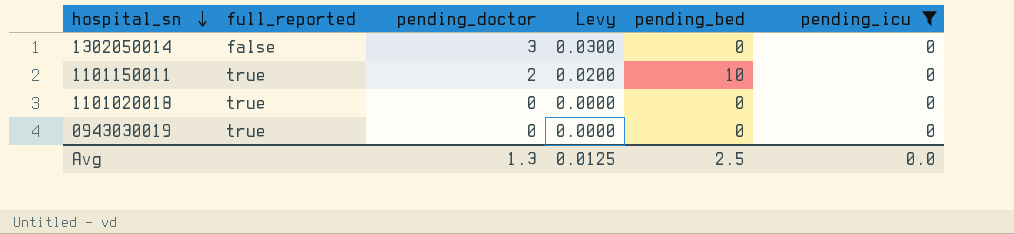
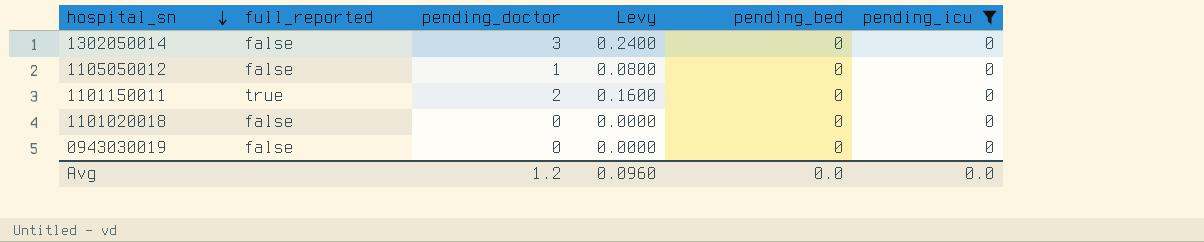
column Levy | formula: [pending_doctor] * 0.01 -> [pending_doctor] * 0.08
row 1105050012: none -> false | 1 | 0.0800 | 0 | 0
1101150011 | pending_bed: 10 -> 0
1101020018 | full_reported: true -> false
0943030019 | full_reported: true -> false
Avg | pending_doctor: 1.3 -> 1.2
Avg | Levy: 0.0125 -> 0.0960
Avg | pending_bed: 2.5 -> 0.0

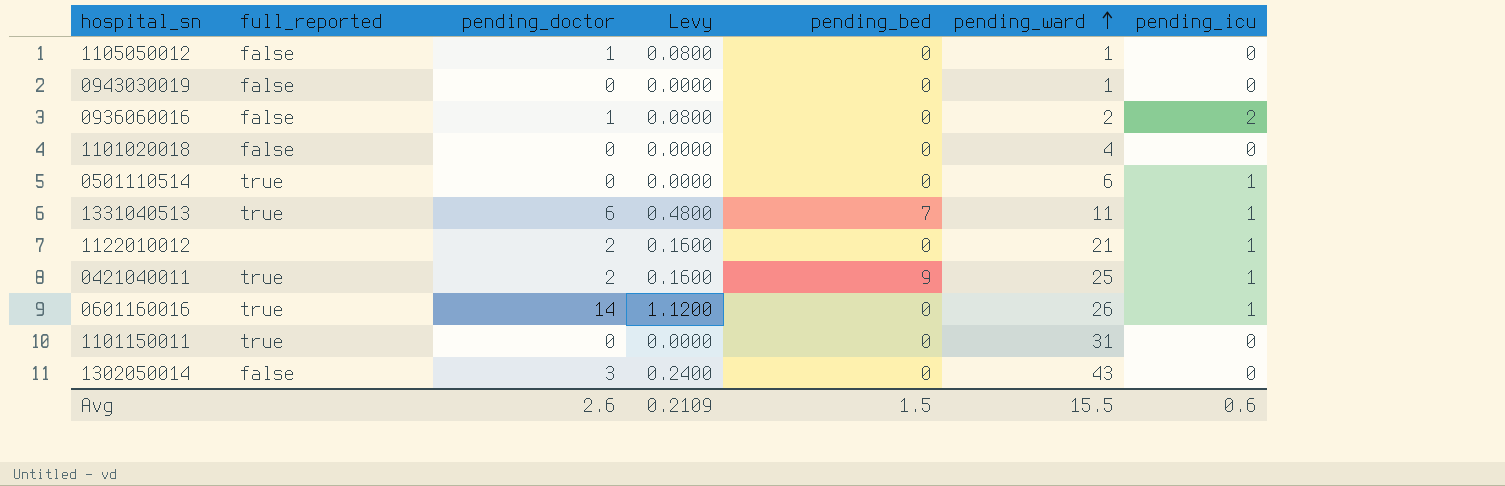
filter: pending_icu = 0 -> none
row order: hospital_sn descending -> pending_ward ascending
column pending_ward | position: none -> 6
1101150011 | pending_doctor: 2 -> 0
1101150011 | Levy: 0.1600 -> 0.0000
Avg | pending_doctor: 1.2 -> 2.6
Avg | Levy: 0.0960 -> 0.2109
Avg | pending_bed: 0.0 -> 1.5
Avg | pending_icu: 0.0 -> 0.6

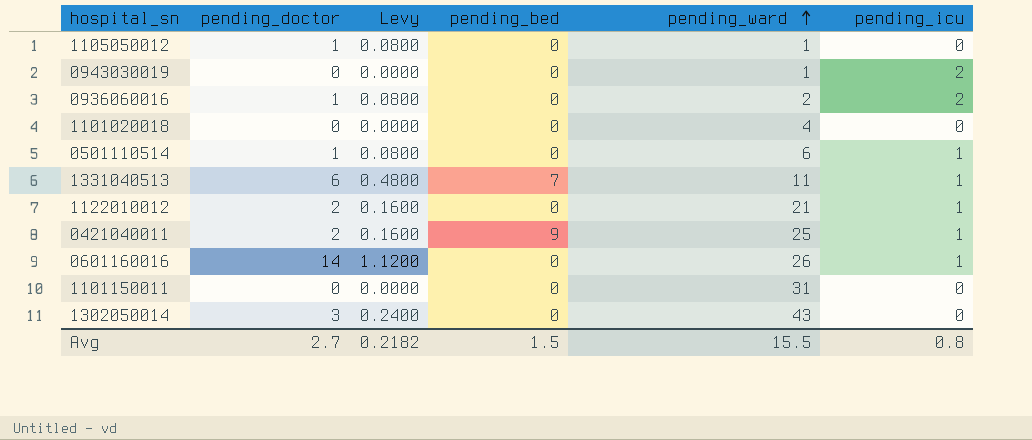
column full_reported | position: 2 -> none
0943030019 | pending_icu: 0 -> 2
0501110514 | pending_doctor: 0 -> 1
0501110514 | Levy: 0.0000 -> 0.0800
Avg | pending_doctor: 2.6 -> 2.7
Avg | Levy: 0.2109 -> 0.2182
Avg | pending_icu: 0.6 -> 0.8

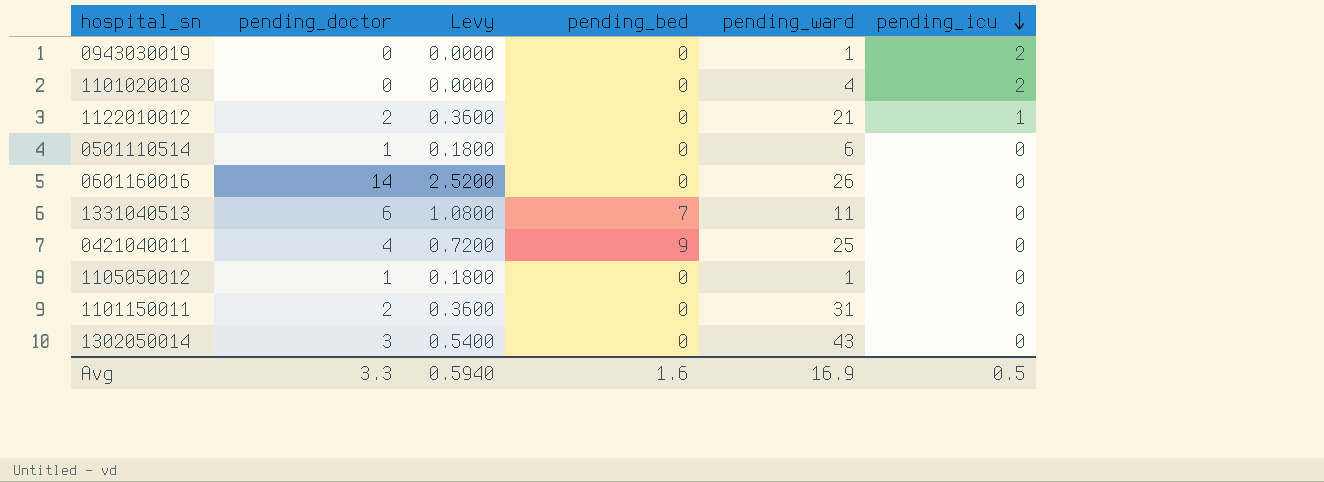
row order: pending_ward ascending -> pending_icu descending
column Levy | formula: [pending_doctor] * 0.08 -> [pending_doctor] * 0.18
row 0936060016: 1 | 0.0800 | 0 | 2 | 2 -> none
1101020018 | pending_icu: 0 -> 2
0501110514 | pending_icu: 1 -> 0
0601160016 | pending_icu: 1 -> 0
1331040513 | pending_icu: 1 -> 0
0421040011 | pending_doctor: 2 -> 4
0421040011 | pending_icu: 1 -> 0
1101150011 | pending_doctor: 0 -> 2
Avg | pending_doctor: 2.7 -> 3.3
Avg | Levy: 0.2182 -> 0.5940
Avg | pending_bed: 1.5 -> 1.6
Avg | pending_ward: 15.5 -> 16.9
Avg | pending_icu: 0.8 -> 0.5

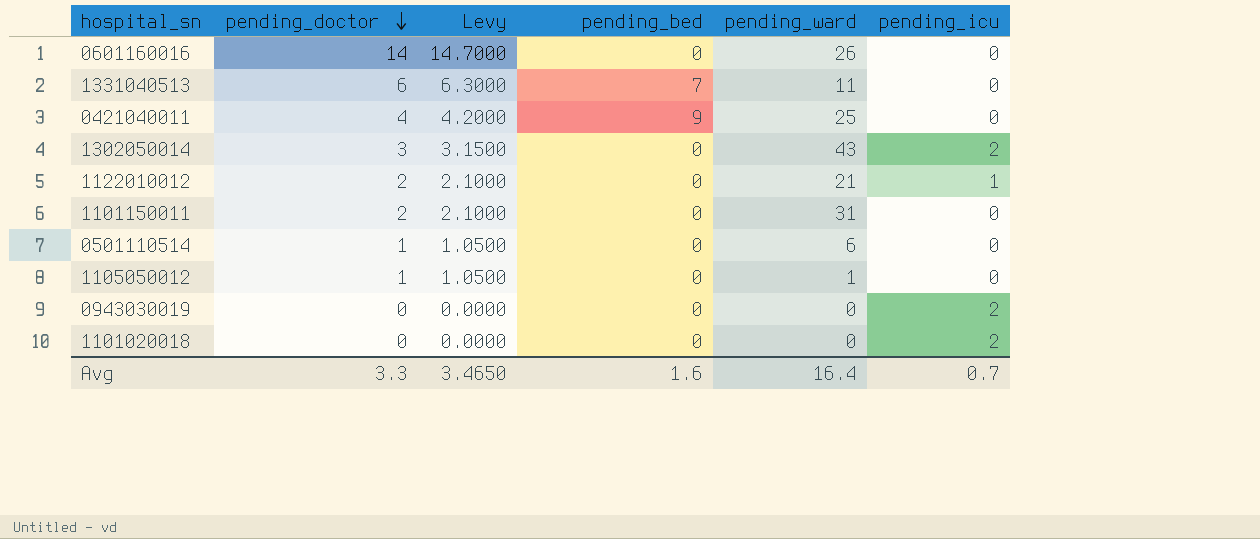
row order: pending_icu descending -> pending_doctor descending
column Levy | formula: [pending_doctor] * 0.18 -> [pending_doctor] * 1.05
1302050014 | pending_icu: 0 -> 2
0943030019 | pending_ward: 1 -> 0
1101020018 | pending_ward: 4 -> 0
Avg | Levy: 0.5940 -> 3.4650
Avg | pending_ward: 16.9 -> 16.4
Avg | pending_icu: 0.5 -> 0.7

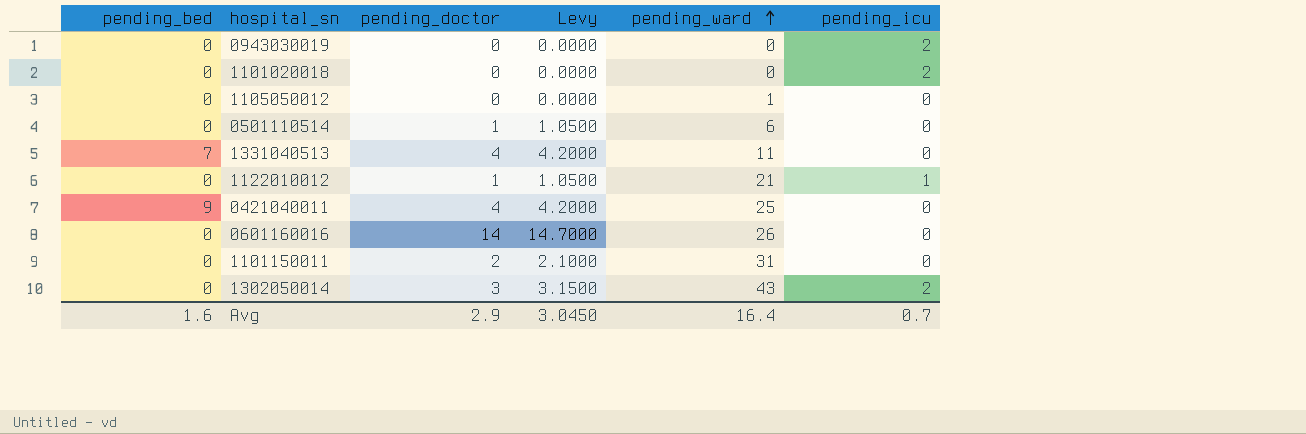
row order: pending_doctor descending -> pending_ward ascending
column pending_bed | position: 4 -> 1
1105050012 | pending_doctor: 1 -> 0
1105050012 | Levy: 1.0500 -> 0.0000
1331040513 | pending_doctor: 6 -> 4
1331040513 | Levy: 6.3000 -> 4.2000
1122010012 | pending_doctor: 2 -> 1
1122010012 | Levy: 2.1000 -> 1.0500
Avg | pending_doctor: 3.3 -> 2.9
Avg | Levy: 3.4650 -> 3.0450

